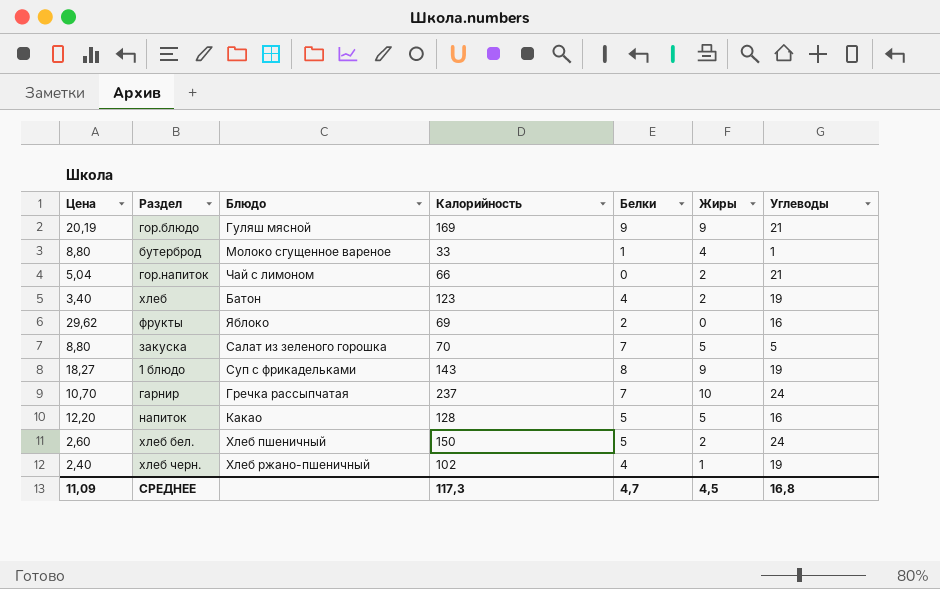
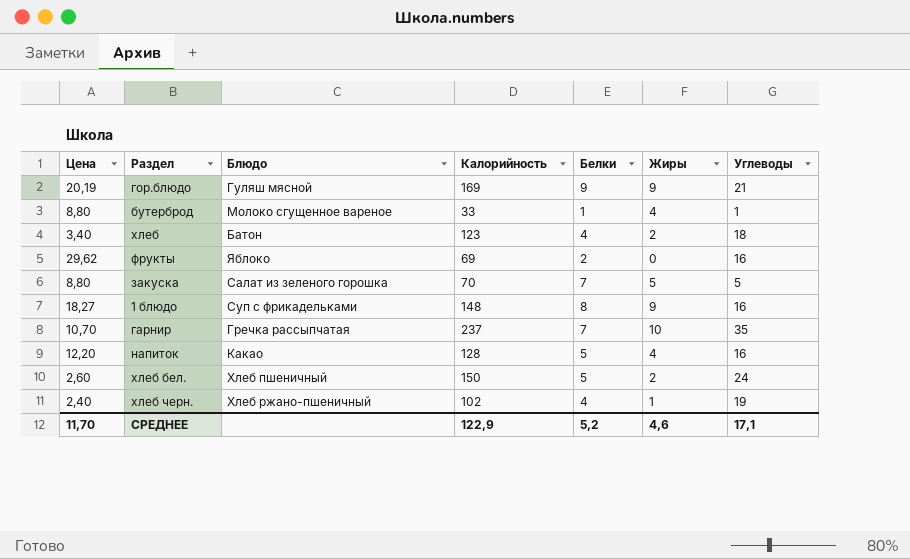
row гор.напиток: 5,04 | Чай с лимоном | 66 | 0 | 2 | 21 -> none
хлеб | Углеводы: 19 -> 18
1 блюдо | Калорийность: 143 -> 148
1 блюдо | Углеводы: 19 -> 16
гарнир | Углеводы: 24 -> 35
напиток | Жиры: 5 -> 4
СРЕДНЕЕ | Цена: 11,09 -> 11,70
СРЕДНЕЕ | Калорийность: 117,3 -> 122,9
СРЕДНЕЕ | Белки: 4,7 -> 5,2
СРЕДНЕЕ | Жиры: 4,5 -> 4,6
СРЕДНЕЕ | Углеводы: 16,8 -> 17,1

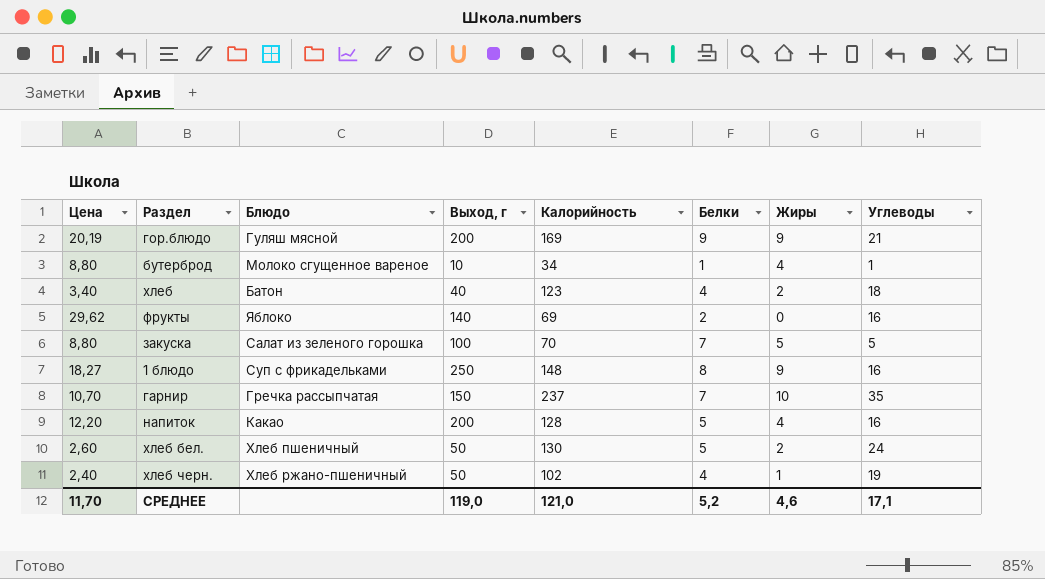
column Выход, г | position: none -> 4
бутерброд | Калорийность: 33 -> 34
хлеб бел. | Калорийность: 150 -> 130
СРЕДНЕЕ | Калорийность: 122,9 -> 121,0

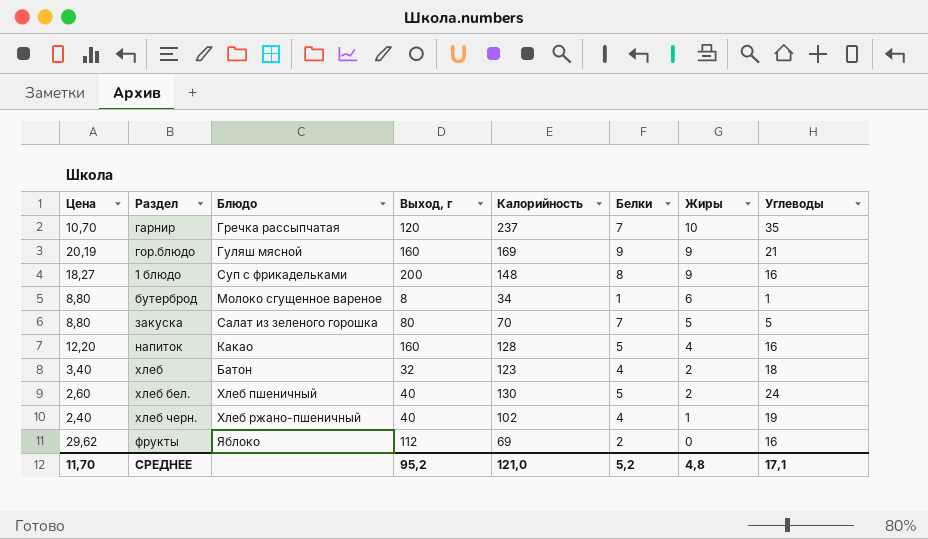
row order: none -> Жиры descending
гарнир | Выход, г: 150 -> 120
гор.блюдо | Выход, г: 200 -> 160
1 блюдо | Выход, г: 250 -> 200
бутерброд | Выход, г: 10 -> 8
бутерброд | Жиры: 4 -> 6
закуска | Выход, г: 100 -> 80
напиток | Выход, г: 200 -> 160
хлеб | Выход, г: 40 -> 32
хлеб бел. | Выход, г: 50 -> 40
хлеб черн. | Выход, г: 50 -> 40
фрукты | Выход, г: 140 -> 112
СРЕДНЕЕ | Выход, г: 119,0 -> 95,2
СРЕДНЕЕ | Жиры: 4,6 -> 4,8

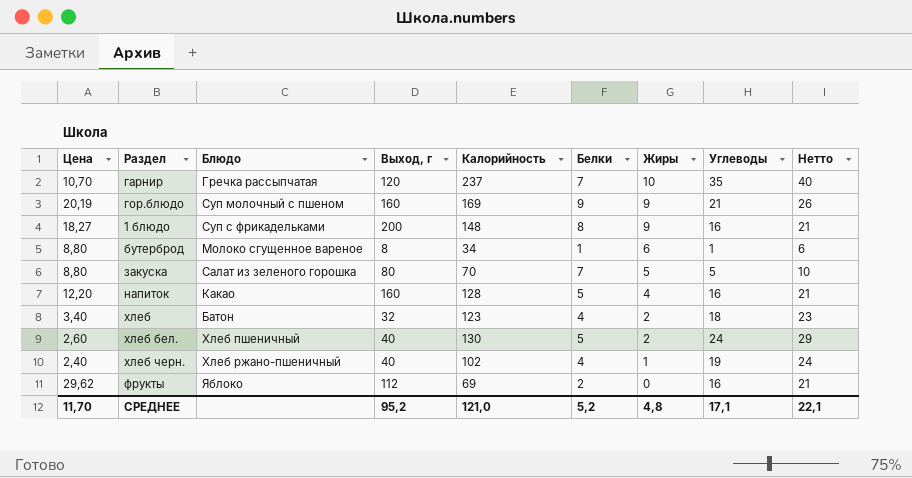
column Нетто | formula: none -> [Углеводы] + 5
гор.блюдо | Блюдо: Гуляш мясной -> Суп молочный с пшеном

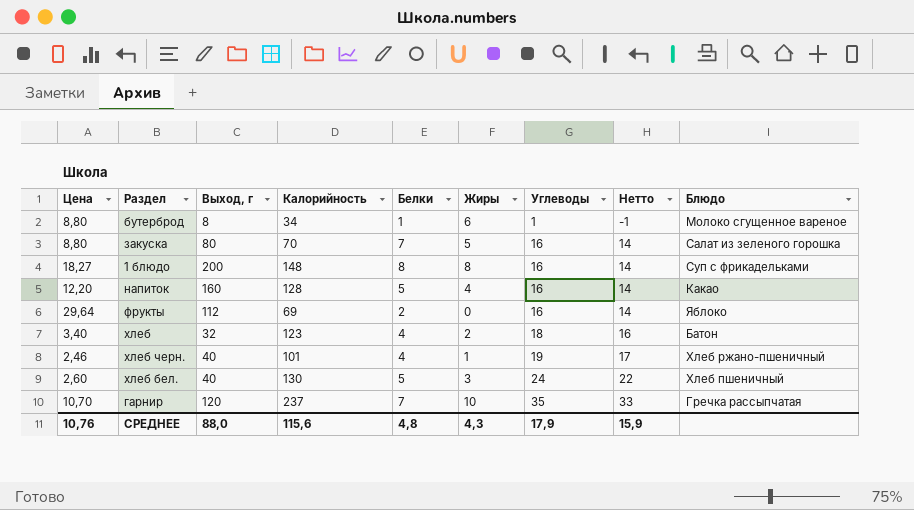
row order: Жиры descending -> Углеводы ascending
column Нетто | formula: [Углеводы] + 5 -> [Углеводы] - 2
column Блюдо | position: 3 -> 9
row гор.блюдо: 20,19 | Суп молочный с пшеном | 160 | 169 | 9 | 9 | 21 | 26 -> none
закуска | Углеводы: 5 -> 16
1 блюдо | Жиры: 9 -> 8
фрукты | Цена: 29,62 -> 29,64
хлеб черн. | Цена: 2,40 -> 2,46
хлеб черн. | Калорийность: 102 -> 101
хлеб бел. | Жиры: 2 -> 3
СРЕДНЕЕ | Цена: 11,70 -> 10,76
СРЕДНЕЕ | Выход, г: 95,2 -> 88,0
СРЕДНЕЕ | Калорийность: 121,0 -> 115,6
СРЕДНЕЕ | Белки: 5,2 -> 4,8
СРЕДНЕЕ | Жиры: 4,8 -> 4,3
СРЕДНЕЕ | Углеводы: 17,1 -> 17,9
СРЕДНЕЕ | Нетто: 22,1 -> 15,9

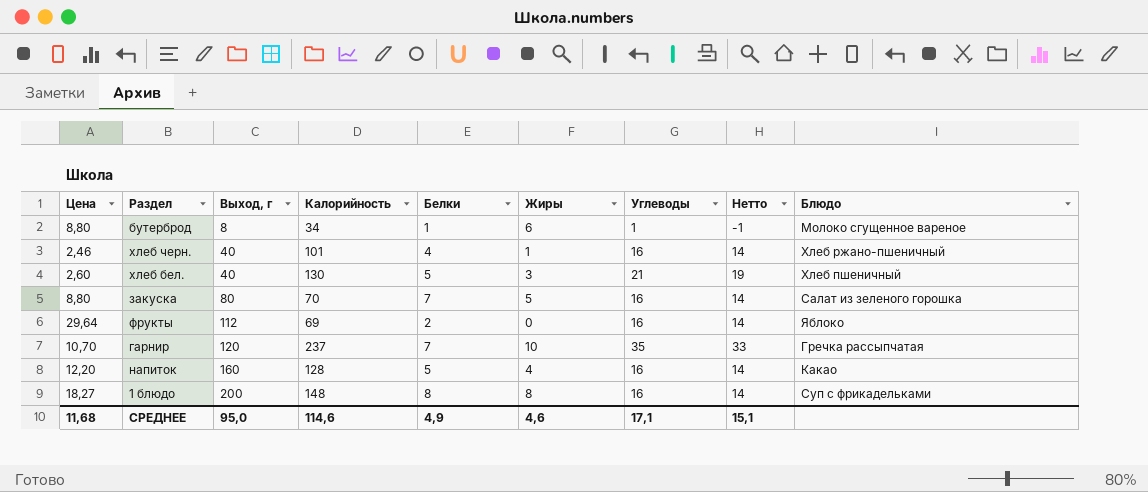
row order: Углеводы ascending -> Выход, г ascending
row хлеб: 3,40 | 32 | 123 | 4 | 2 | 18 | 16 | Батон -> none
хлеб черн. | Углеводы: 19 -> 16
хлеб черн. | Нетто: 17 -> 14
хлеб бел. | Углеводы: 24 -> 21
хлеб бел. | Нетто: 22 -> 19
СРЕДНЕЕ | Цена: 10,76 -> 11,68
СРЕДНЕЕ | Выход, г: 88,0 -> 95,0
СРЕДНЕЕ | Калорийность: 115,6 -> 114,6
СРЕДНЕЕ | Белки: 4,8 -> 4,9
СРЕДНЕЕ | Жиры: 4,3 -> 4,6
СРЕДНЕЕ | Углеводы: 17,9 -> 17,1
СРЕДНЕЕ | Нетто: 15,9 -> 15,1

